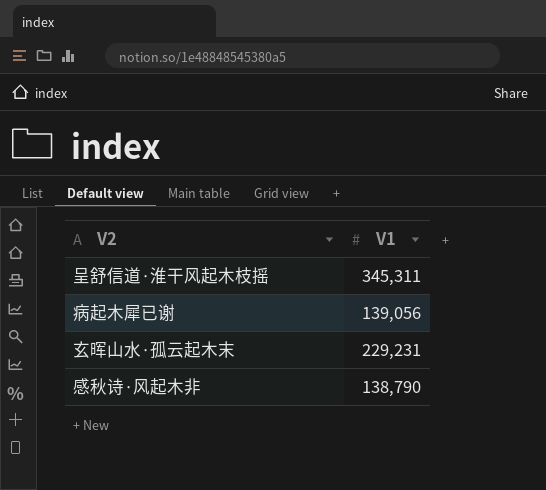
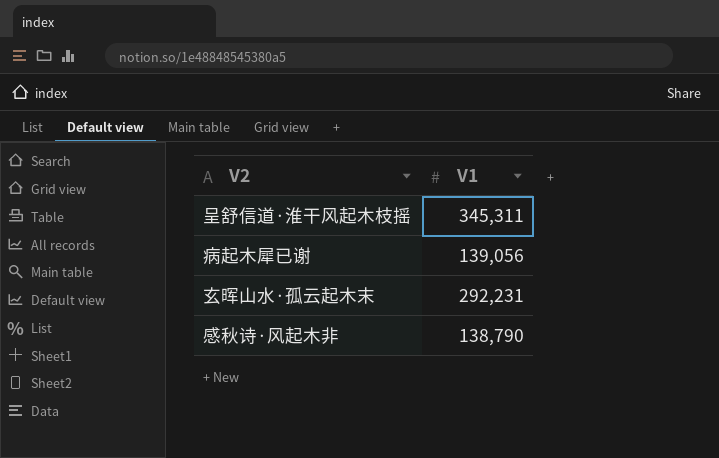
玄晖山水·孤云起木末 | V1: 229,231 -> 292,231

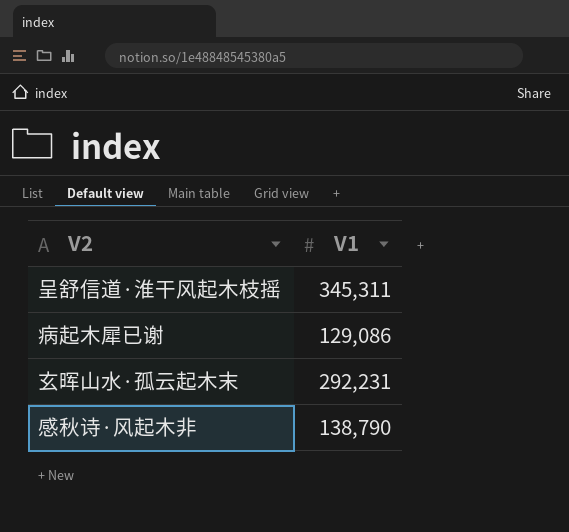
病起木犀已谢 | V1: 139,056 -> 129,086

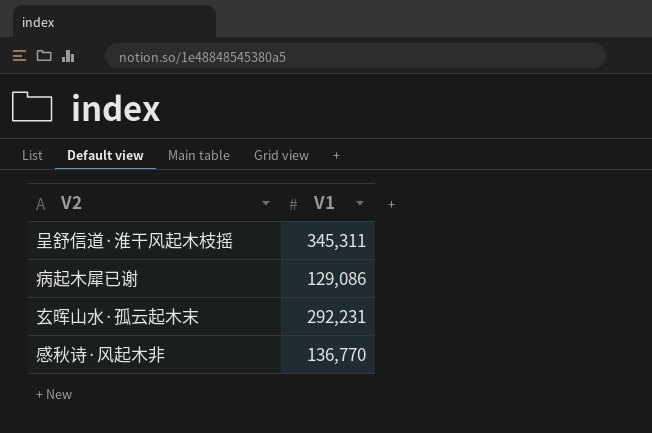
感秋诗·风起木非 | V1: 138,790 -> 136,770

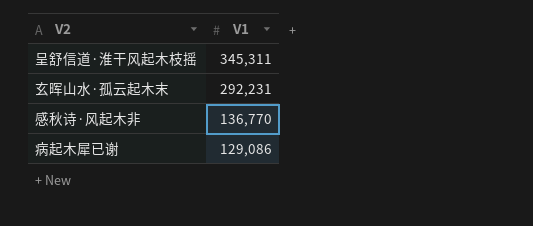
row order: none -> V1 descending

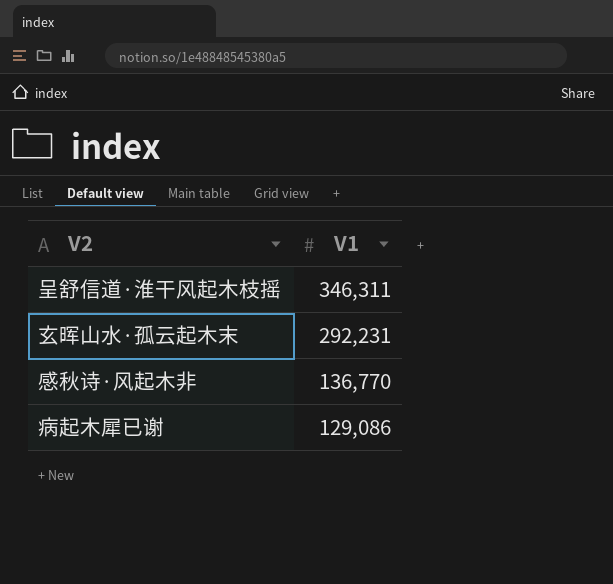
呈舒信道·淮干风起木枝摇 | V1: 345,311 -> 346,311

